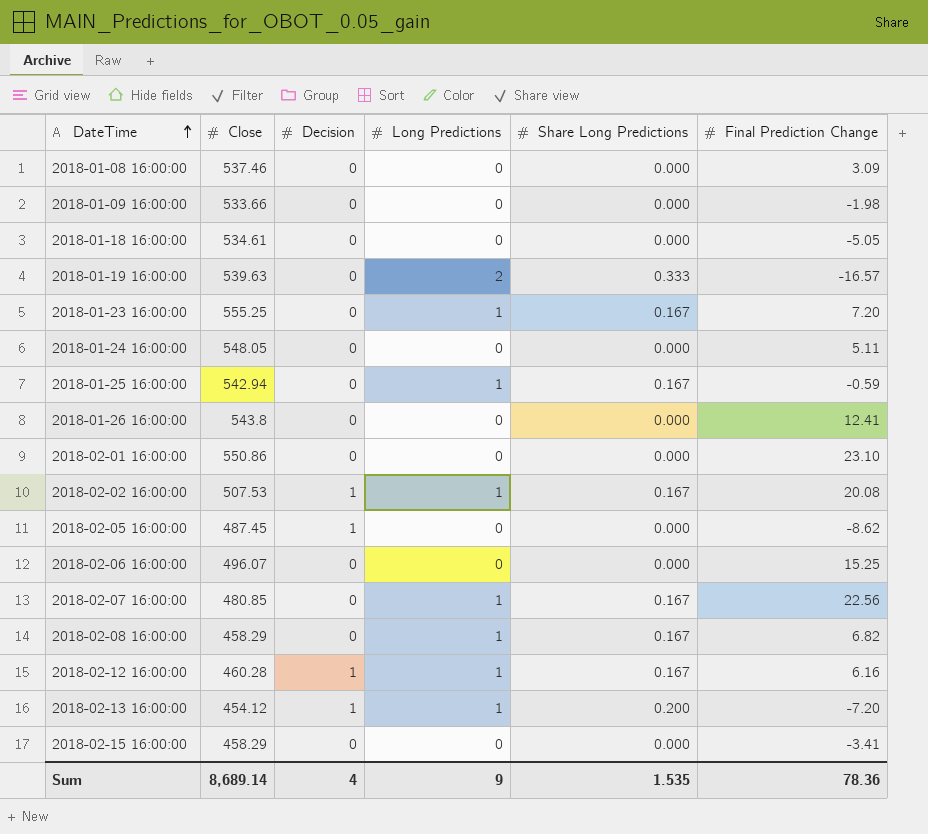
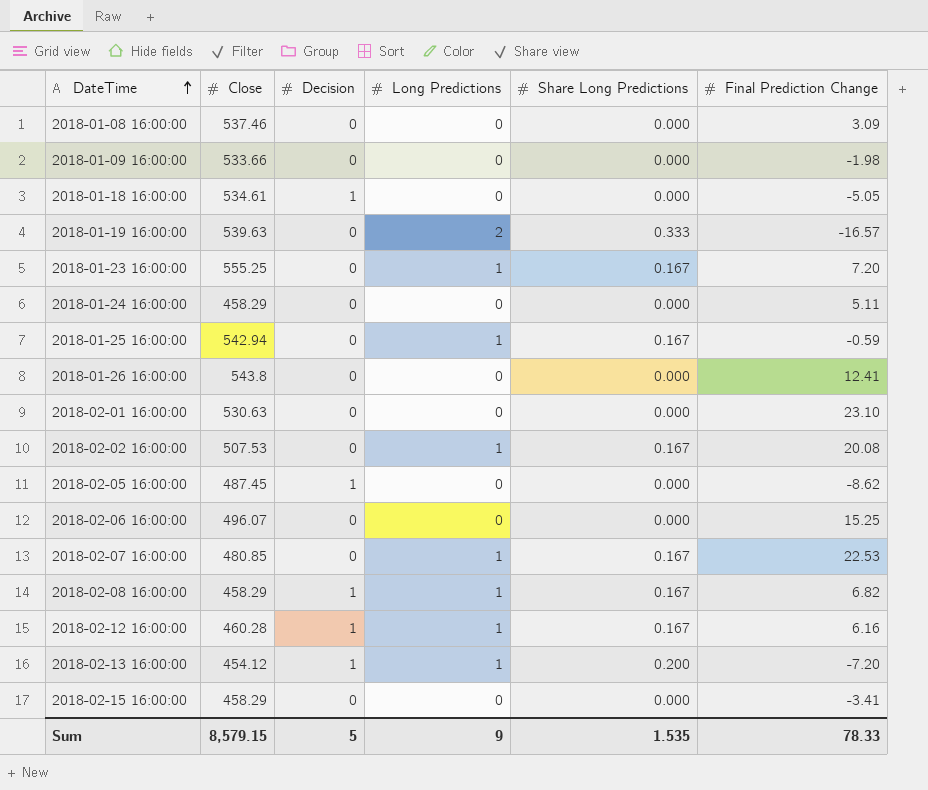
2018-01-18 16:00:00 | Decision: 0 -> 1
2018-01-24 16:00:00 | Close: 548.05 -> 458.29
2018-02-01 16:00:00 | Close: 550.86 -> 530.63
2018-02-02 16:00:00 | Decision: 1 -> 0
2018-02-07 16:00:00 | Final Prediction Change: 22.56 -> 22.53
2018-02-08 16:00:00 | Decision: 0 -> 1
Sum | Close: 8,689.14 -> 8,579.15
Sum | Decision: 4 -> 5
Sum | Final Prediction Change: 78.36 -> 78.33

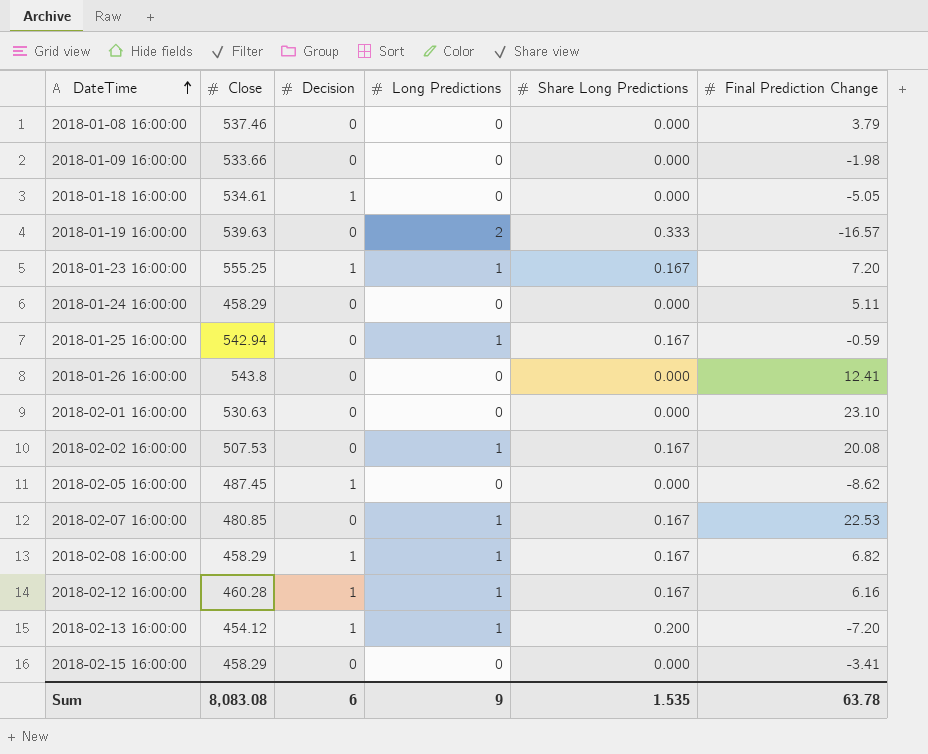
row 2018-02-06 16:00:00: 496.07 | 0 | 0 | 0.000 | 15.25 -> none
2018-01-08 16:00:00 | Final Prediction Change: 3.09 -> 3.79
2018-01-23 16:00:00 | Decision: 0 -> 1
Sum | Close: 8,579.15 -> 8,083.08
Sum | Decision: 5 -> 6
Sum | Final Prediction Change: 78.33 -> 63.78

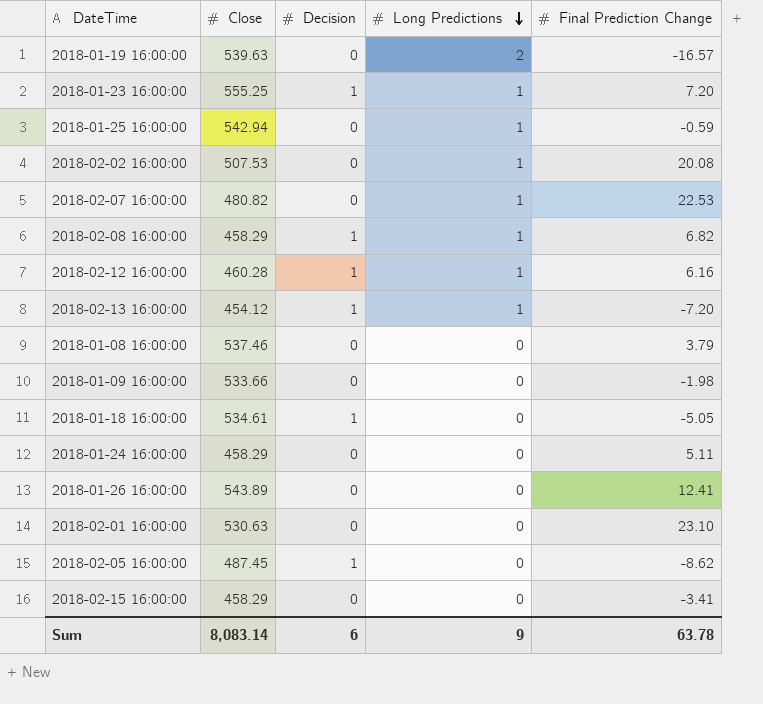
row order: DateTime ascending -> Long Predictions descending
column Share Long Predictions | position: 5 -> none
2018-02-07 16:00:00 | Close: 480.85 -> 480.82
2018-01-26 16:00:00 | Close: 543.8 -> 543.89
Sum | Close: 8,083.08 -> 8,083.14

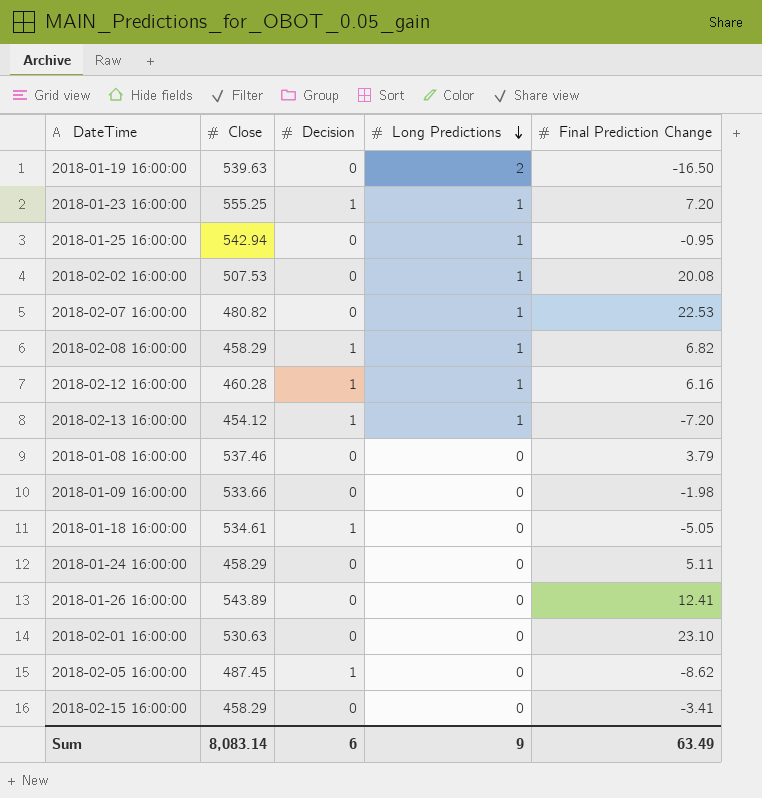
2018-01-19 16:00:00 | Final Prediction Change: -16.57 -> -16.50
2018-01-25 16:00:00 | Final Prediction Change: -0.59 -> -0.95
Sum | Final Prediction Change: 63.78 -> 63.49

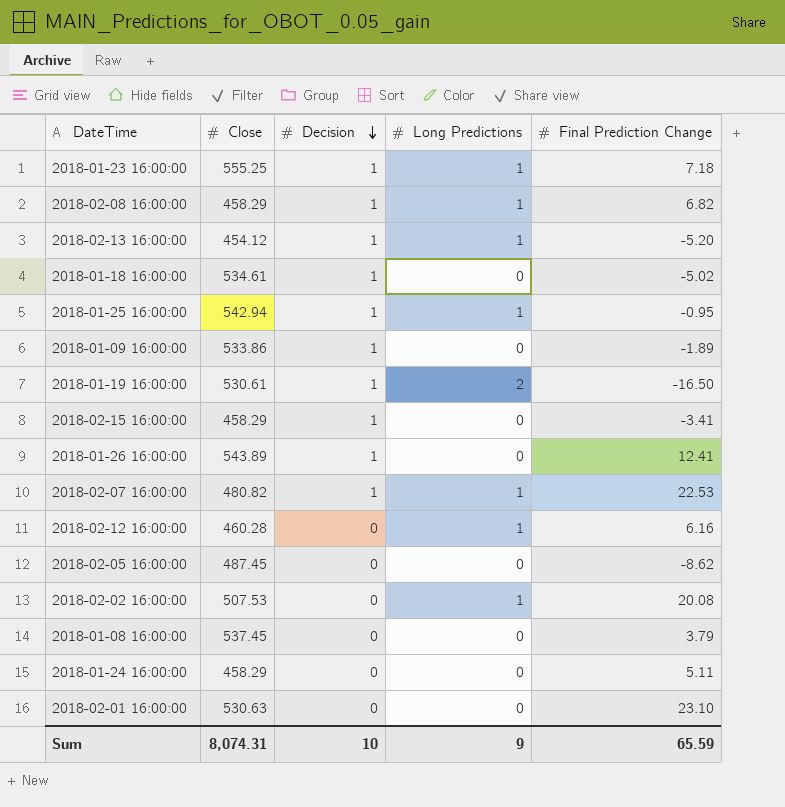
row order: Long Predictions descending -> Decision descending
2018-01-23 16:00:00 | Final Prediction Change: 7.20 -> 7.18
2018-02-13 16:00:00 | Final Prediction Change: -7.20 -> -5.20
2018-01-18 16:00:00 | Final Prediction Change: -5.05 -> -5.02
2018-01-25 16:00:00 | Decision: 0 -> 1
2018-01-09 16:00:00 | Close: 533.66 -> 533.86
2018-01-09 16:00:00 | Decision: 0 -> 1
2018-01-09 16:00:00 | Final Prediction Change: -1.98 -> -1.89
2018-01-19 16:00:00 | Close: 539.63 -> 530.61
2018-01-19 16:00:00 | Decision: 0 -> 1
2018-02-15 16:00:00 | Decision: 0 -> 1
2018-01-26 16:00:00 | Decision: 0 -> 1
2018-02-07 16:00:00 | Decision: 0 -> 1
2018-02-12 16:00:00 | Decision: 1 -> 0
2018-02-05 16:00:00 | Decision: 1 -> 0
2018-01-08 16:00:00 | Close: 537.46 -> 537.45
Sum | Close: 8,083.14 -> 8,074.31
Sum | Decision: 6 -> 10
Sum | Final Prediction Change: 63.49 -> 65.59

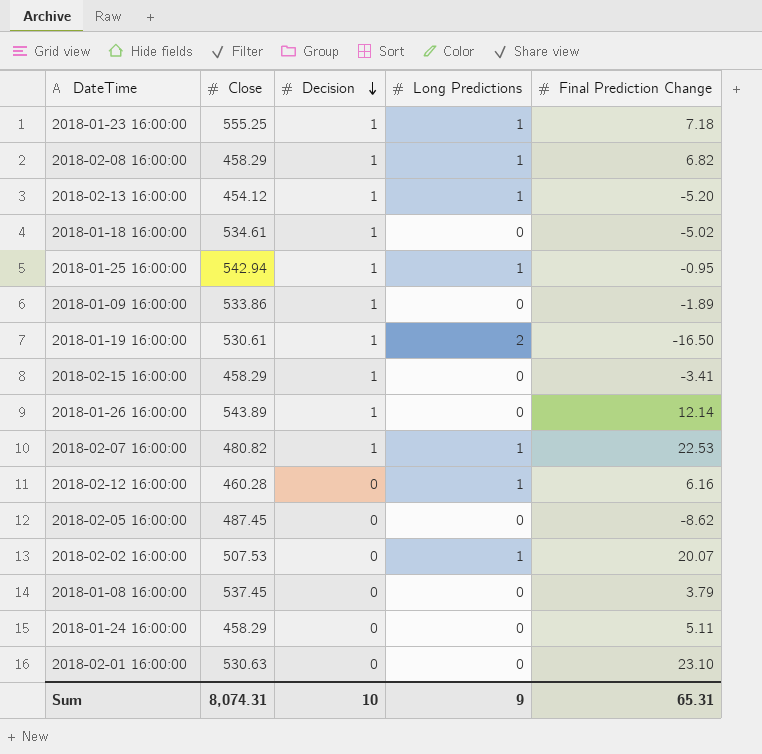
2018-01-26 16:00:00 | Final Prediction Change: 12.41 -> 12.14
2018-02-02 16:00:00 | Final Prediction Change: 20.08 -> 20.07
Sum | Final Prediction Change: 65.59 -> 65.31

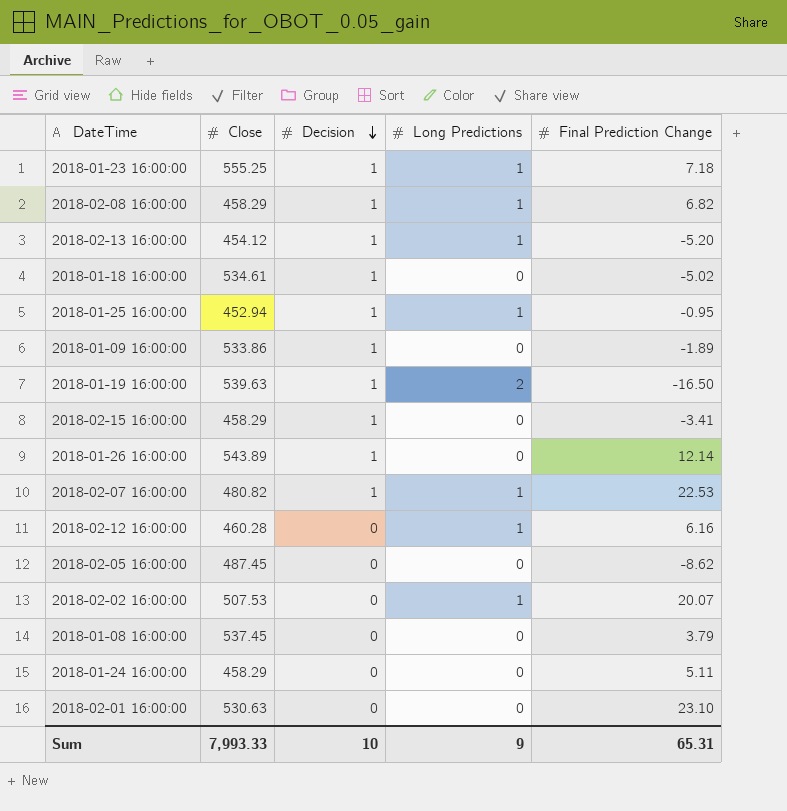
2018-01-25 16:00:00 | Close: 542.94 -> 452.94
2018-01-19 16:00:00 | Close: 530.61 -> 539.63
Sum | Close: 8,074.31 -> 7,993.33

